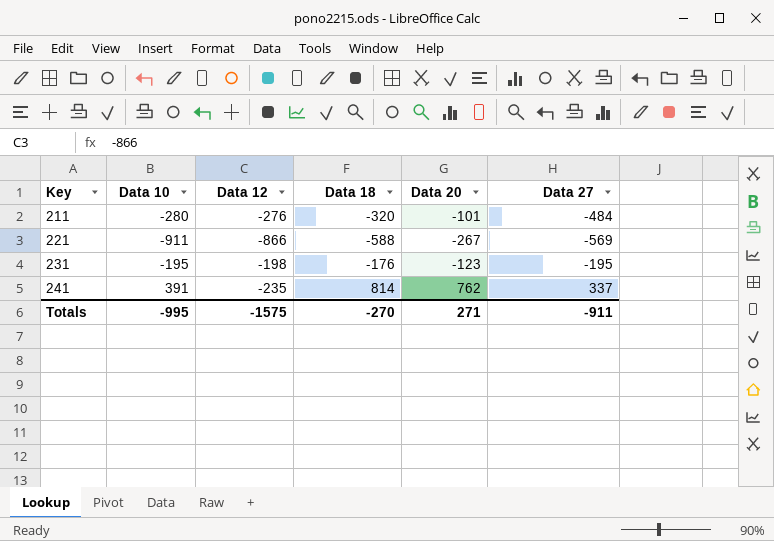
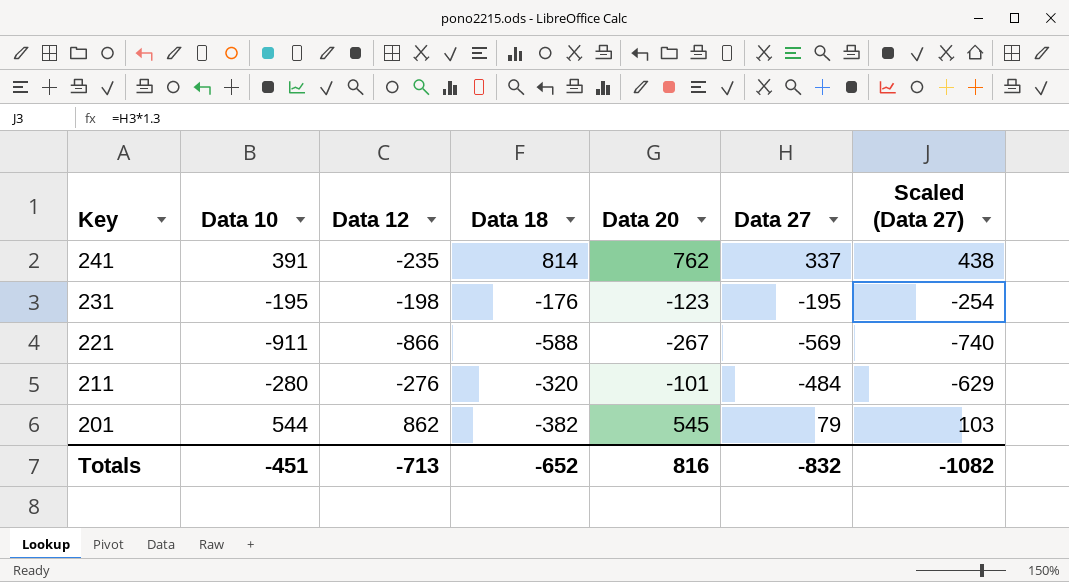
row order: Key ascending -> Key descending
column Scaled (Data 27) | formula: none -> [Data 27] * 1.3
row 201: none -> 544 | 862 | -382 | 545 | 79 | 103
Totals | Data 10: -995 -> -451
Totals | Data 12: -1575 -> -713
Totals | Data 18: -270 -> -652
Totals | Data 20: 271 -> 816
Totals | Data 27: -911 -> -832

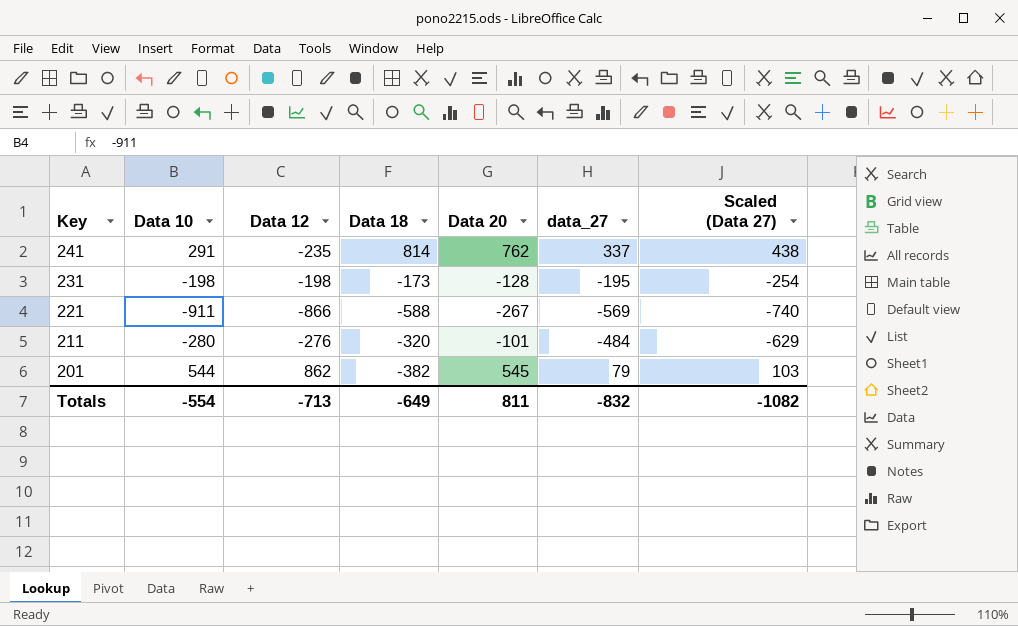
column name: Data 27 -> data_27
241 | Data 10: 391 -> 291
231 | Data 10: -195 -> -198
231 | Data 18: -176 -> -173
231 | Data 20: -123 -> -128
Totals | Data 10: -451 -> -554
Totals | Data 18: -652 -> -649
Totals | Data 20: 816 -> 811

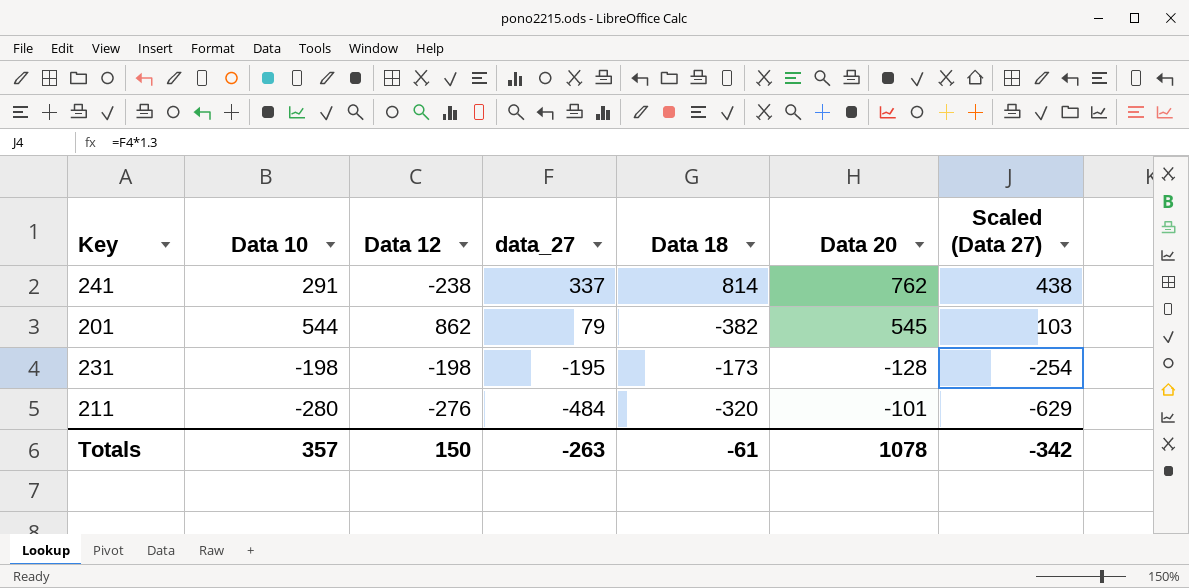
row order: Key descending -> data_27 descending
column data_27 | position: 6 -> 4
row 221: -911 | -866 | -588 | -267 | -569 | -740 -> none
241 | Data 12: -235 -> -238
Totals | Data 10: -554 -> 357
Totals | Data 12: -713 -> 150
Totals | data_27: -832 -> -263
Totals | Data 18: -649 -> -61
Totals | Data 20: 811 -> 1078
Totals | Scaled (Data 27): -1082 -> -342

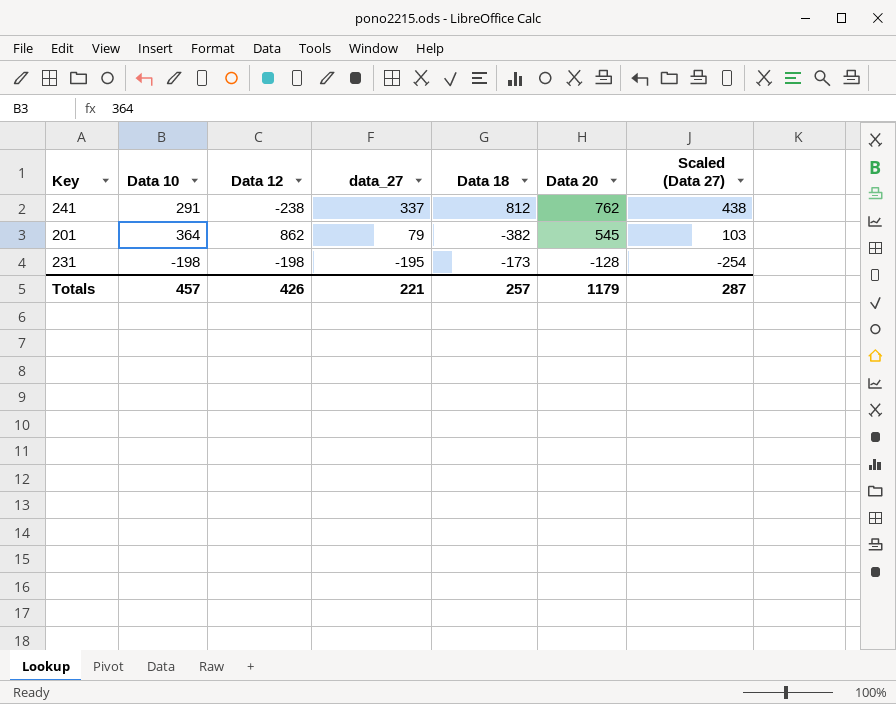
row 211: -280 | -276 | -484 | -320 | -101 | -629 -> none
241 | Data 18: 814 -> 812
201 | Data 10: 544 -> 364
Totals | Data 10: 357 -> 457
Totals | Data 12: 150 -> 426
Totals | data_27: -263 -> 221
Totals | Data 18: -61 -> 257
Totals | Data 20: 1078 -> 1179
Totals | Scaled (Data 27): -342 -> 287

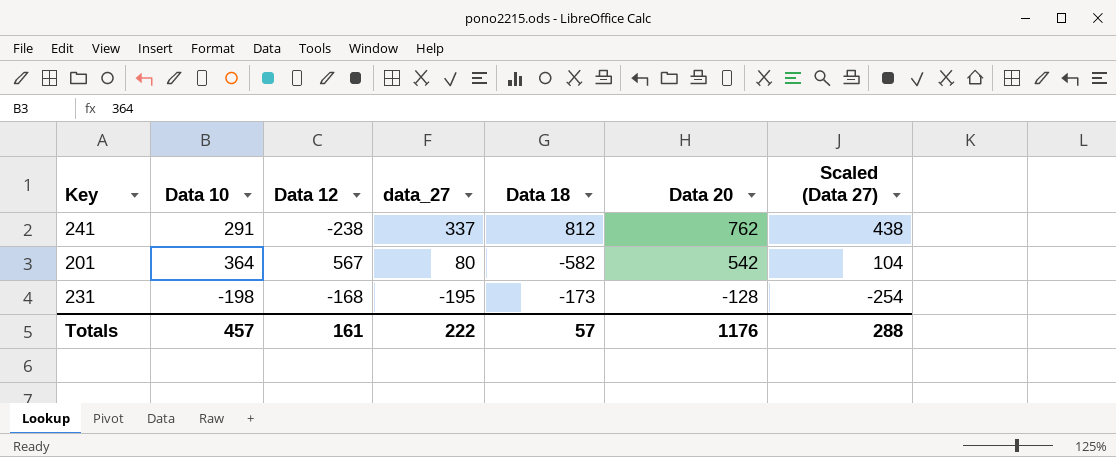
201 | Data 12: 862 -> 567
201 | data_27: 79 -> 80
201 | Data 18: -382 -> -582
201 | Data 20: 545 -> 542
201 | Scaled (Data 27): 103 -> 104
231 | Data 12: -198 -> -168
Totals | Data 12: 426 -> 161
Totals | data_27: 221 -> 222
Totals | Data 18: 257 -> 57
Totals | Data 20: 1179 -> 1176
Totals | Scaled (Data 27): 287 -> 288

